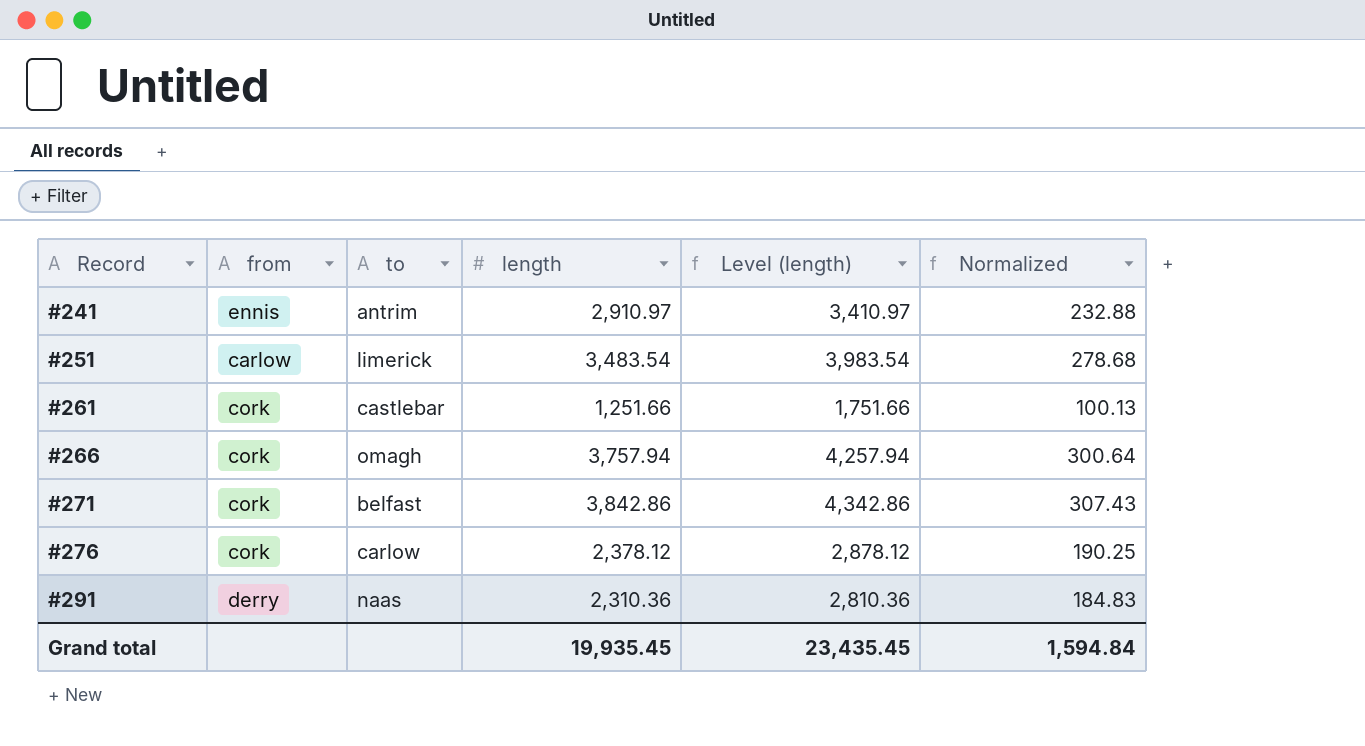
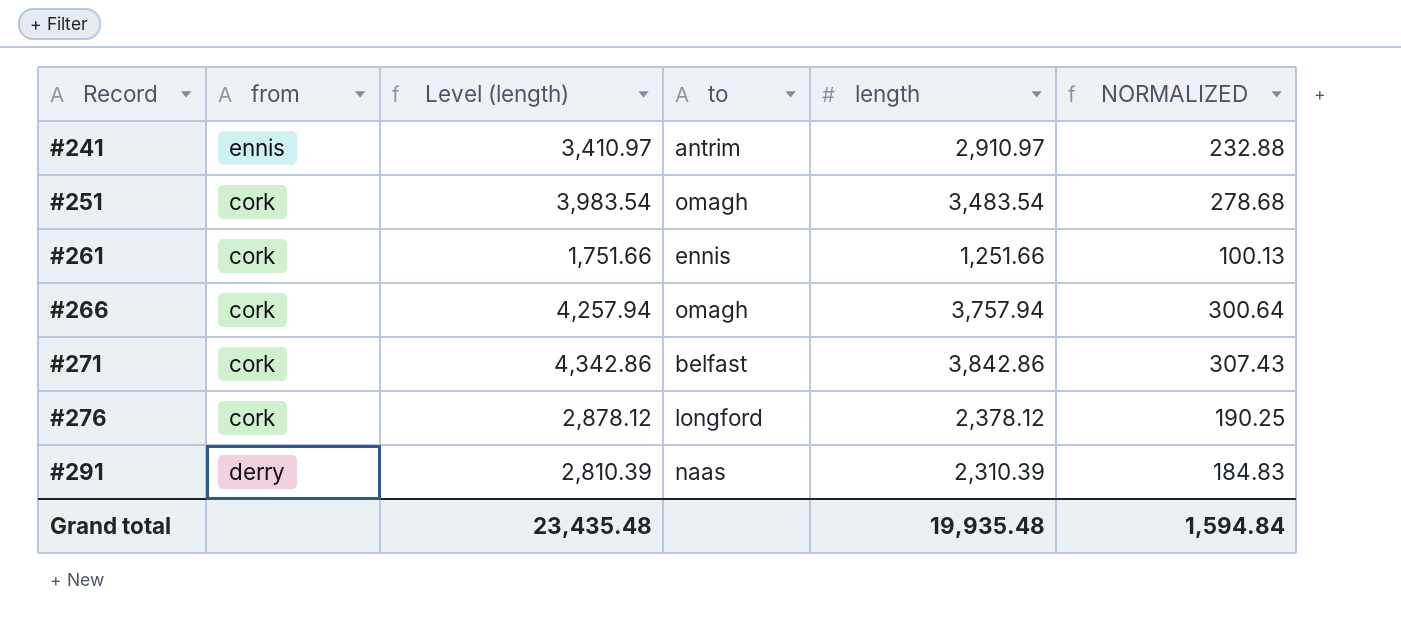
column Level (length) | position: 5 -> 3
column name: Normalized -> NORMALIZED
#251 | from: carlow -> cork
#251 | to: limerick -> omagh
#261 | to: castlebar -> ennis
#276 | to: carlow -> longford
#291 | Level (length): 2,810.36 -> 2,810.39
#291 | length: 2,310.36 -> 2,310.39
Grand total | Level (length): 23,435.45 -> 23,435.48
Grand total | length: 19,935.45 -> 19,935.48

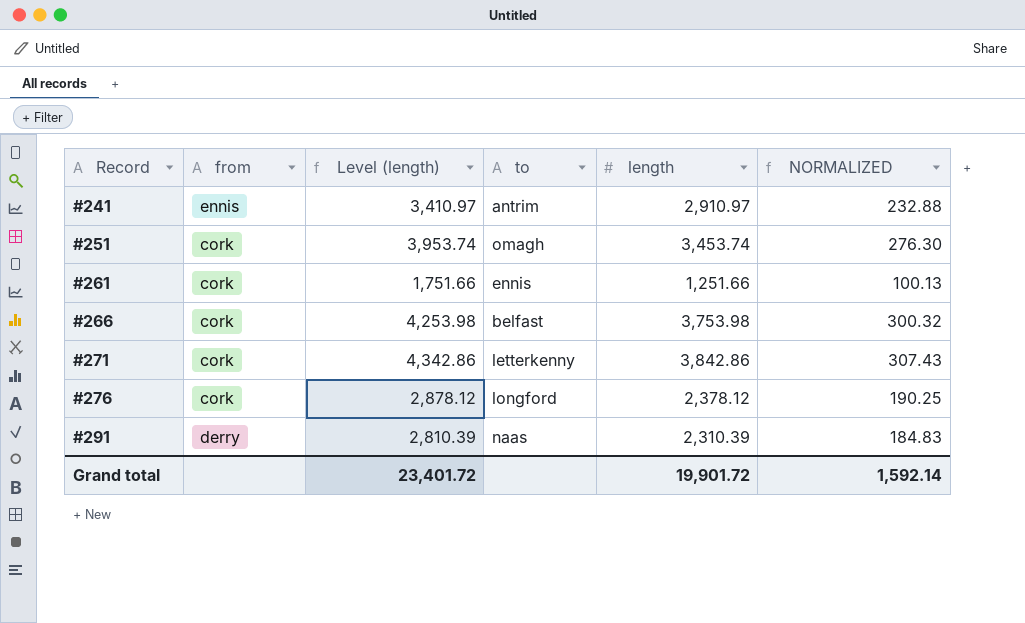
#251 | Level (length): 3,983.54 -> 3,953.74
#251 | length: 3,483.54 -> 3,453.74
#251 | NORMALIZED: 278.68 -> 276.30
#266 | Level (length): 4,257.94 -> 4,253.98
#266 | to: omagh -> belfast
#266 | length: 3,757.94 -> 3,753.98
#266 | NORMALIZED: 300.64 -> 300.32
#271 | to: belfast -> letterkenny
Grand total | Level (length): 23,435.48 -> 23,401.72
Grand total | length: 19,935.48 -> 19,901.72
Grand total | NORMALIZED: 1,594.84 -> 1,592.14

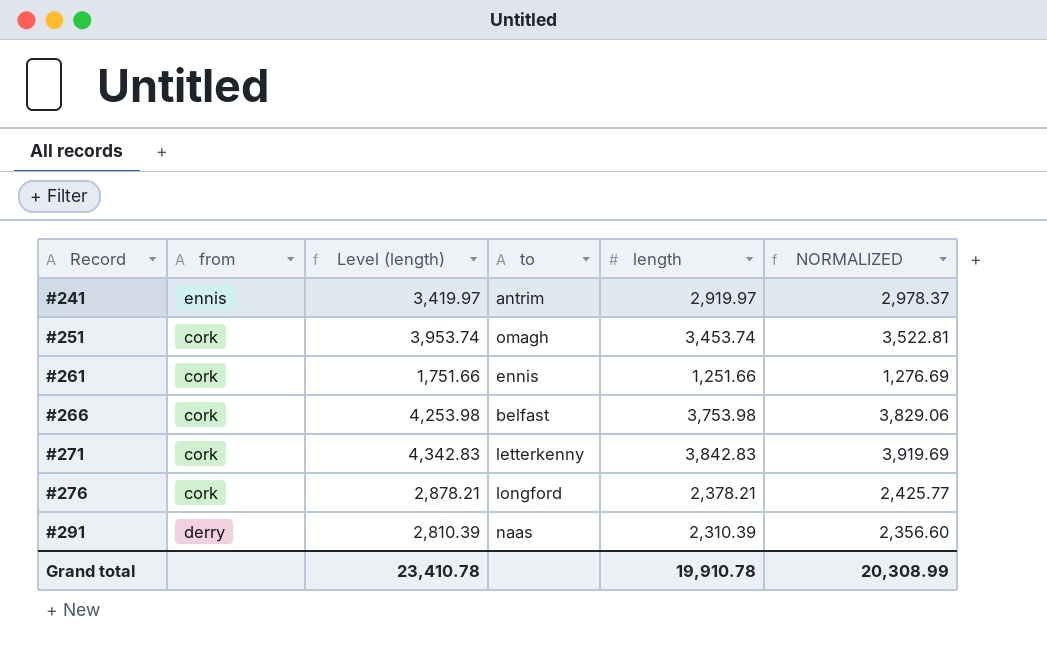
column NORMALIZED | formula: [length] * 0.08 -> [length] * 1.02
#241 | Level (length): 3,410.97 -> 3,419.97
#241 | length: 2,910.97 -> 2,919.97
#271 | Level (length): 4,342.86 -> 4,342.83
#271 | length: 3,842.86 -> 3,842.83
#276 | Level (length): 2,878.12 -> 2,878.21
#276 | length: 2,378.12 -> 2,378.21
Grand total | Level (length): 23,401.72 -> 23,410.78
Grand total | length: 19,901.72 -> 19,910.78
Grand total | NORMALIZED: 1,592.14 -> 20,308.99

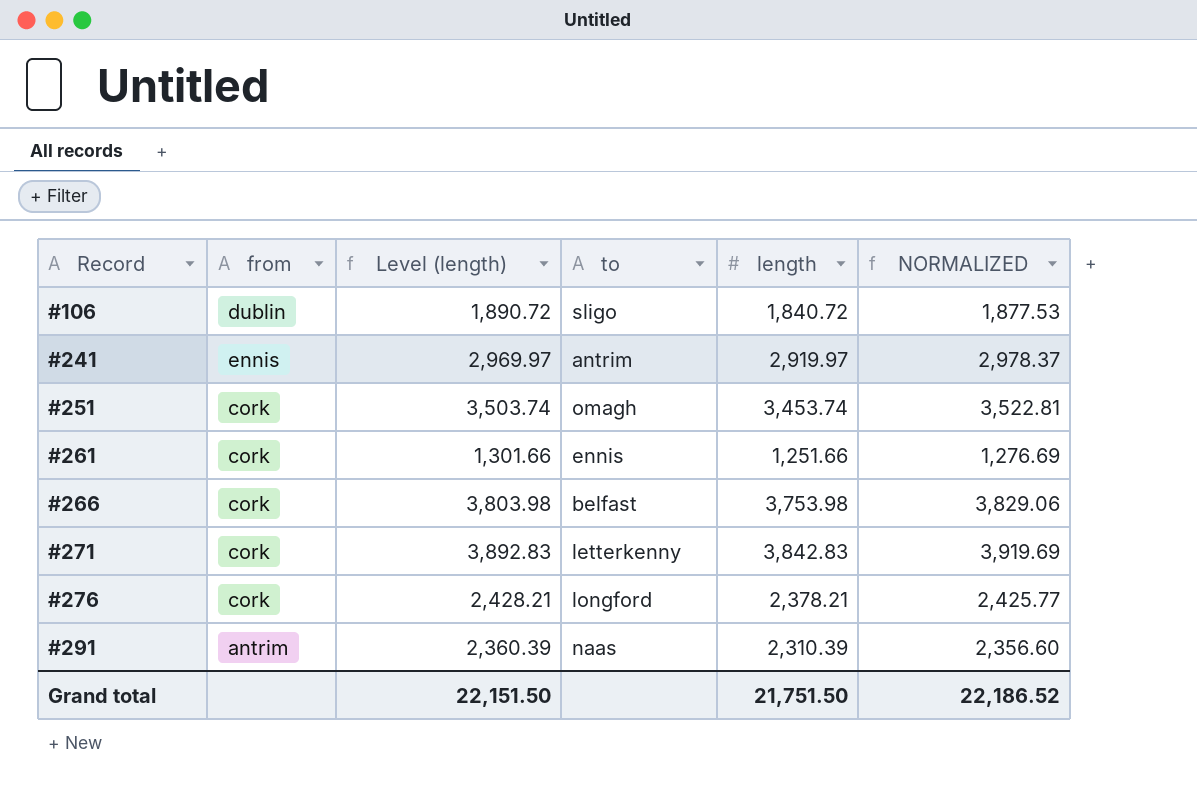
column Level (length) | formula: [length] + 500 -> [length] + 50
row #106: none -> dublin | 1,890.72 | sligo | 1,840.72 | 1,877.53
#291 | from: derry -> antrim
Grand total | Level (length): 23,410.78 -> 22,151.50
Grand total | length: 19,910.78 -> 21,751.50
Grand total | NORMALIZED: 20,308.99 -> 22,186.52

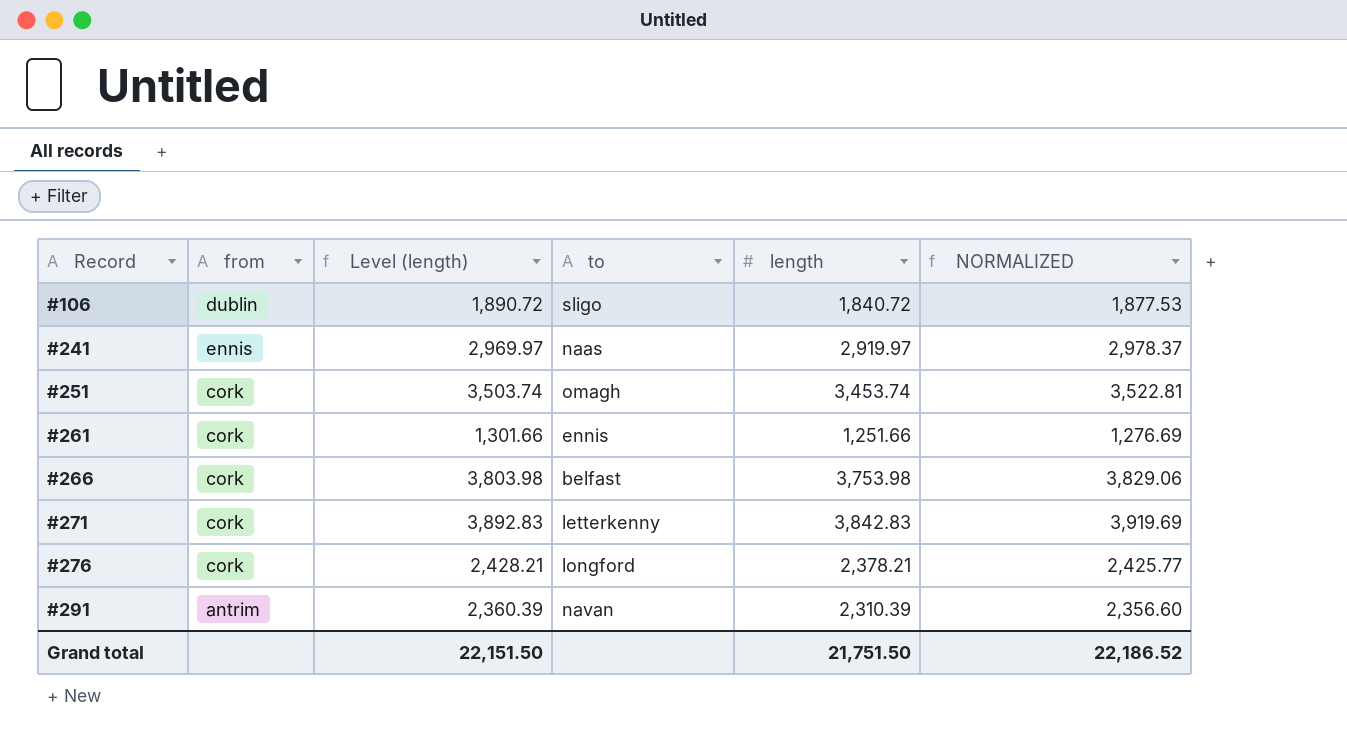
#241 | to: antrim -> naas
#291 | to: naas -> navan

